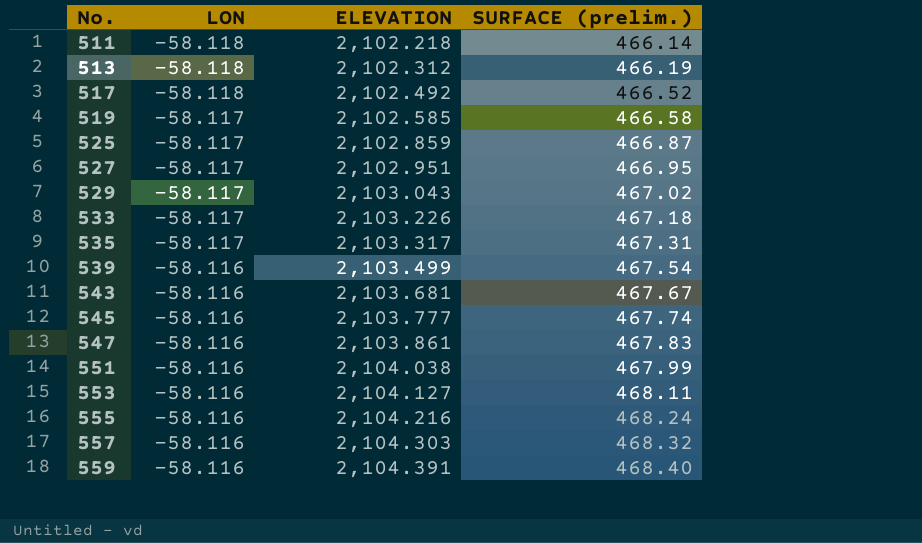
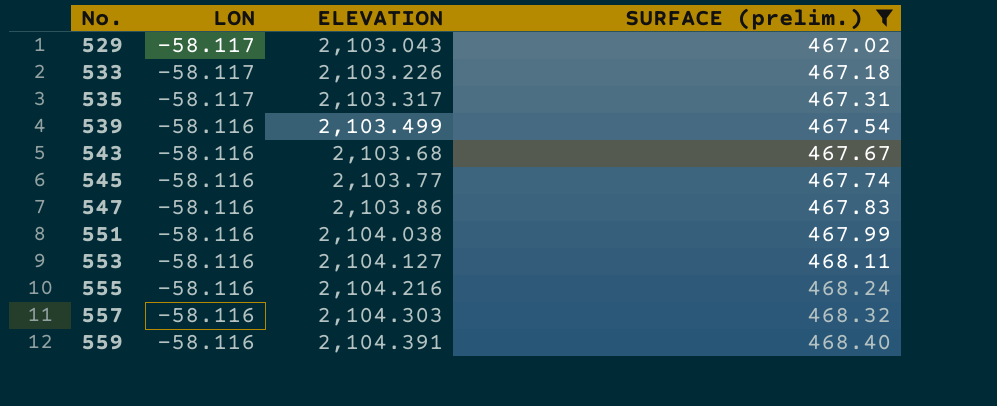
filter: none -> SURFACE (prelim.) >= 467.02
543 | ELEVATION: 2,103.681 -> 2,103.68
545 | ELEVATION: 2,103.777 -> 2,103.77
547 | ELEVATION: 2,103.861 -> 2,103.86

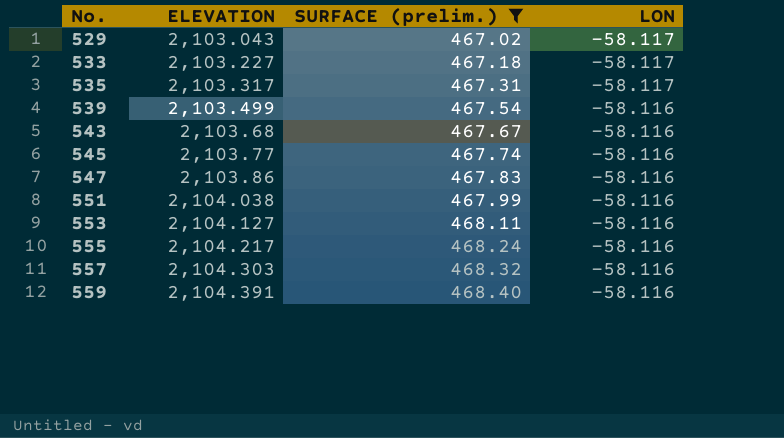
column LON | position: 2 -> 4
533 | ELEVATION: 2,103.226 -> 2,103.227
555 | ELEVATION: 2,104.216 -> 2,104.217

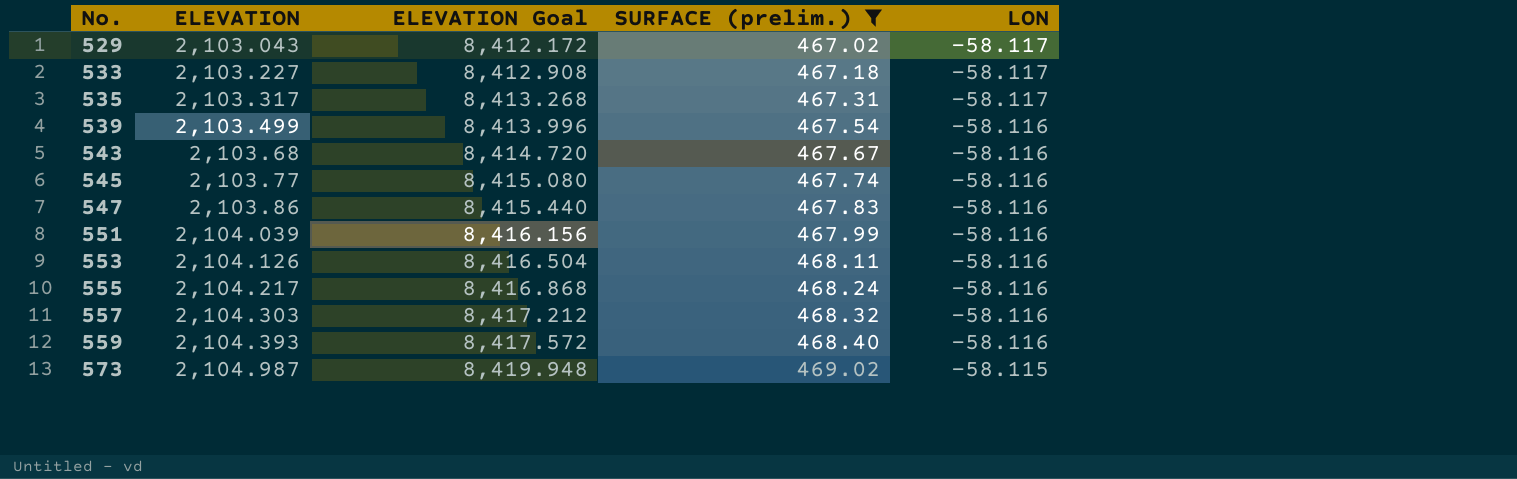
column ELEVATION Goal | formula: none -> [ELEVATION] * 4
551 | ELEVATION: 2,104.038 -> 2,104.039
553 | ELEVATION: 2,104.127 -> 2,104.126
559 | ELEVATION: 2,104.391 -> 2,104.393
row 573: none -> 2,104.987 | 8,419.948 | 469.02 | -58.115

